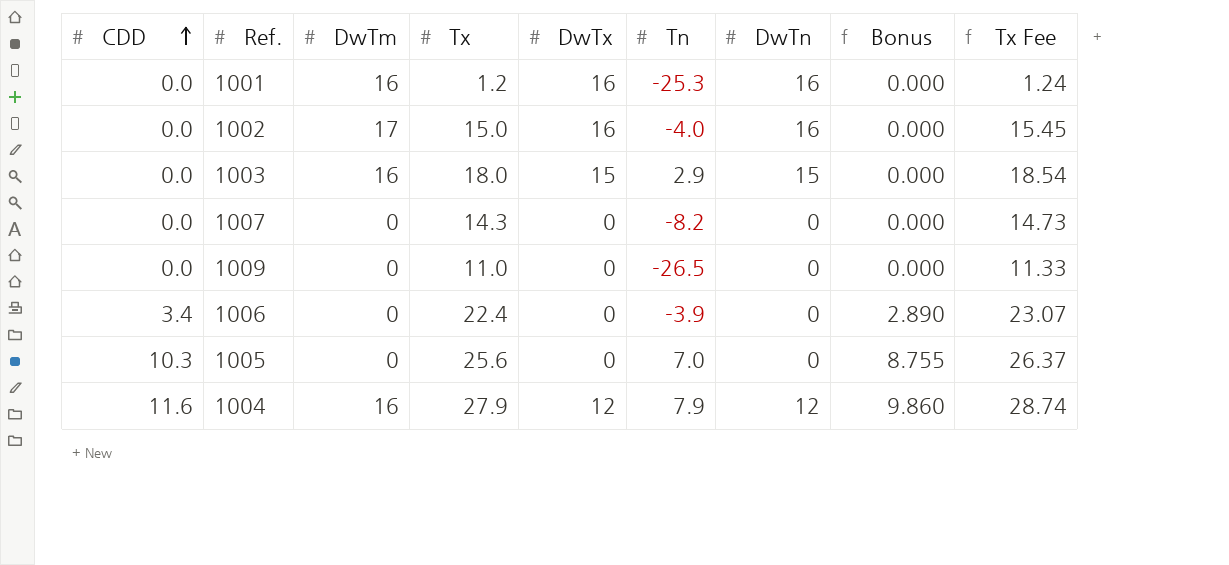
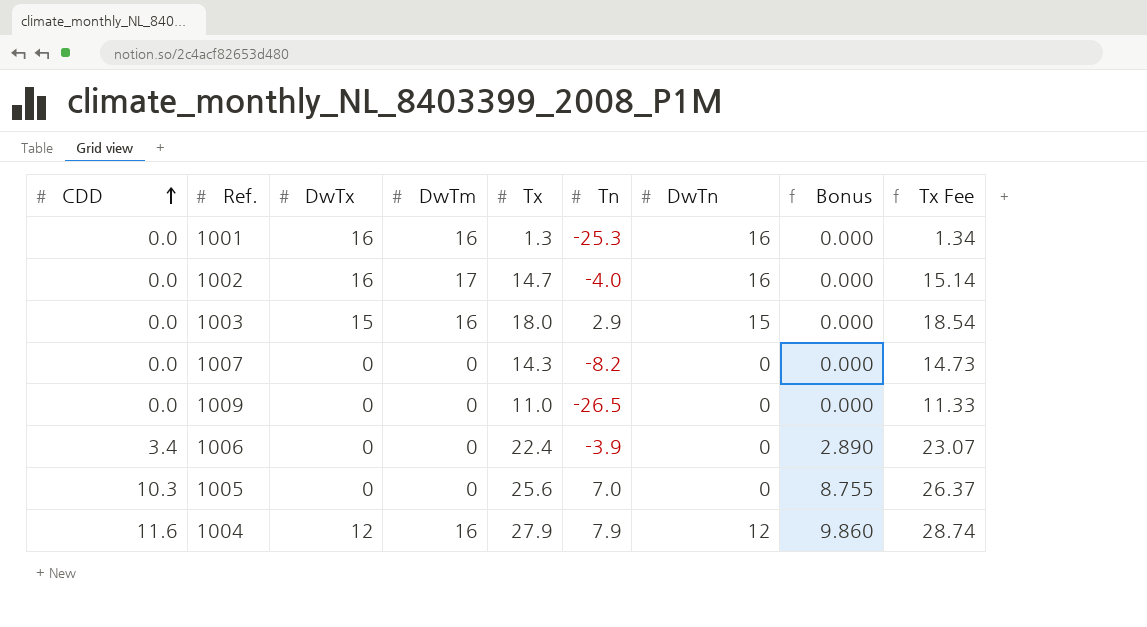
column DwTx | position: 5 -> 3
1001 | Tx: 1.2 -> 1.3
1001 | Tx Fee: 1.24 -> 1.34
1002 | Tx: 15.0 -> 14.7
1002 | Tx Fee: 15.45 -> 15.14

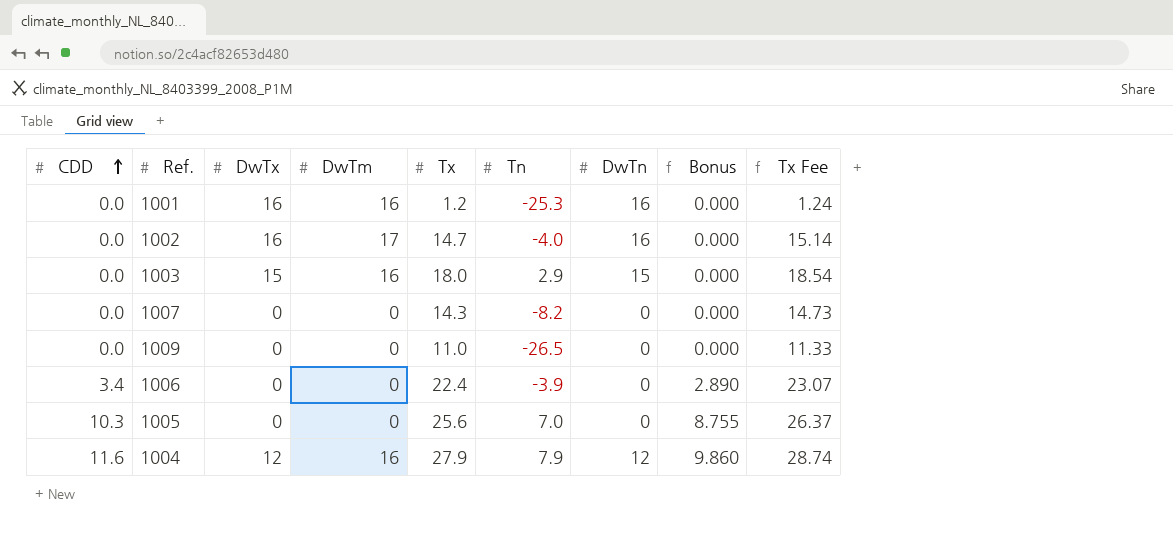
1001 | Tx: 1.3 -> 1.2
1001 | Tx Fee: 1.34 -> 1.24

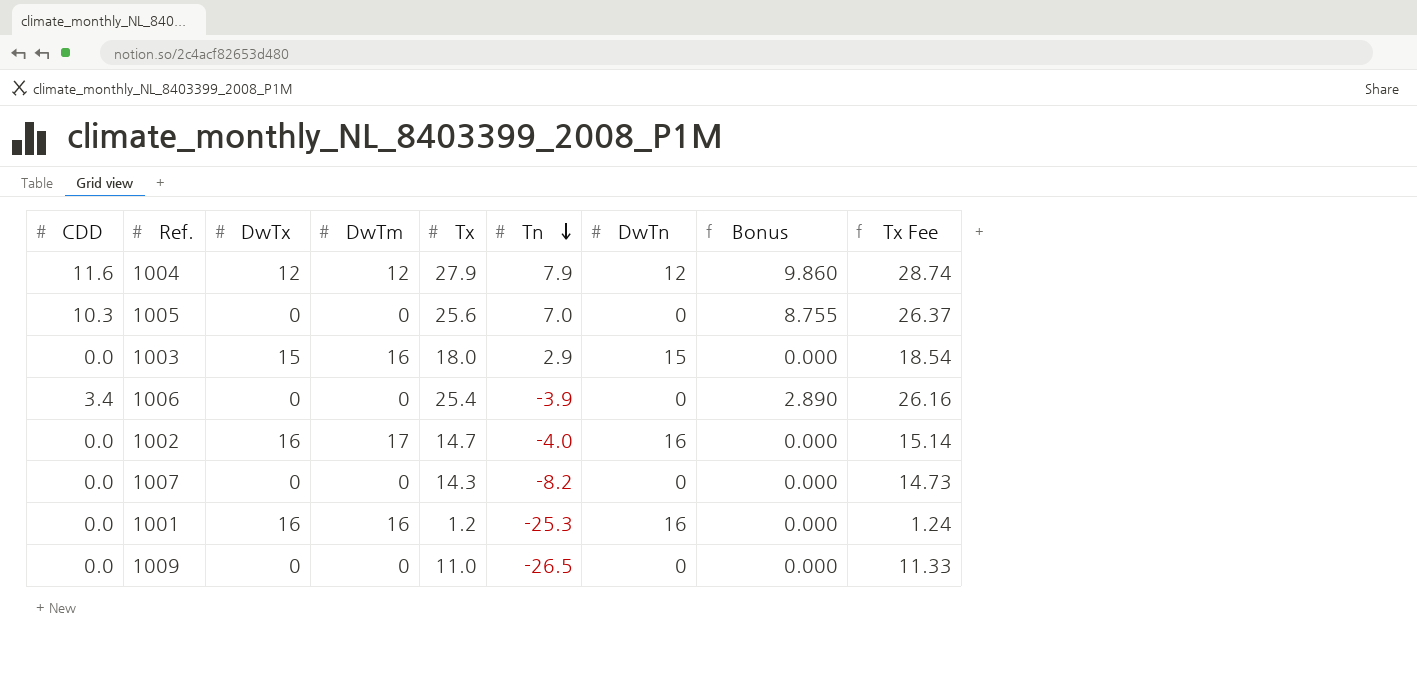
row order: CDD ascending -> Tn descending
1004 | DwTm: 16 -> 12
1006 | Tx: 22.4 -> 25.4
1006 | Tx Fee: 23.07 -> 26.16

